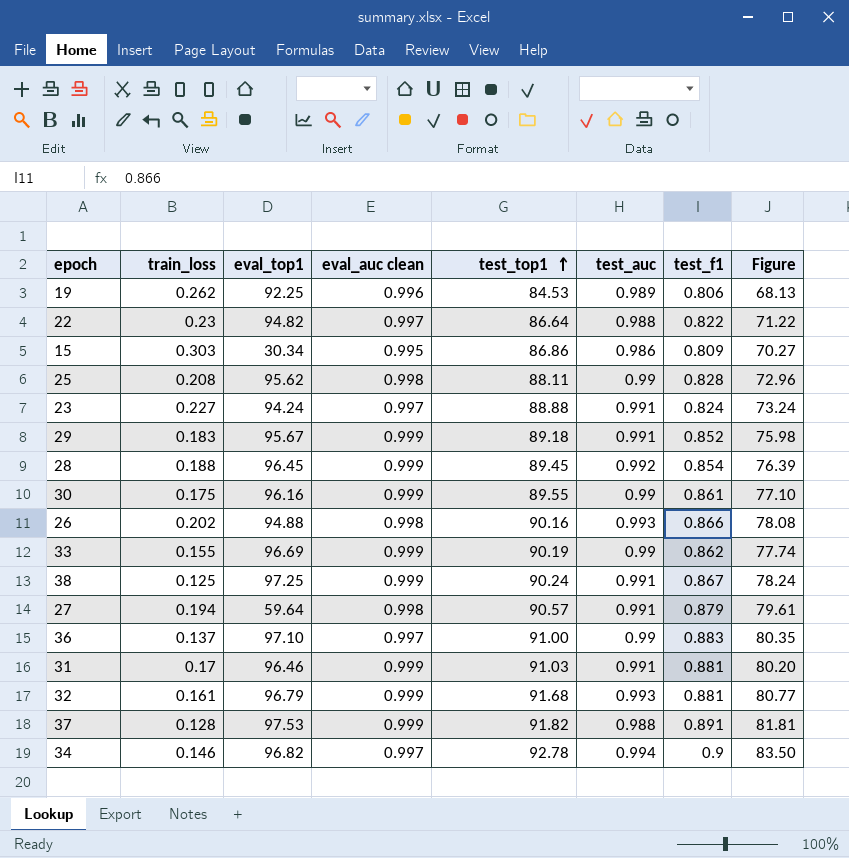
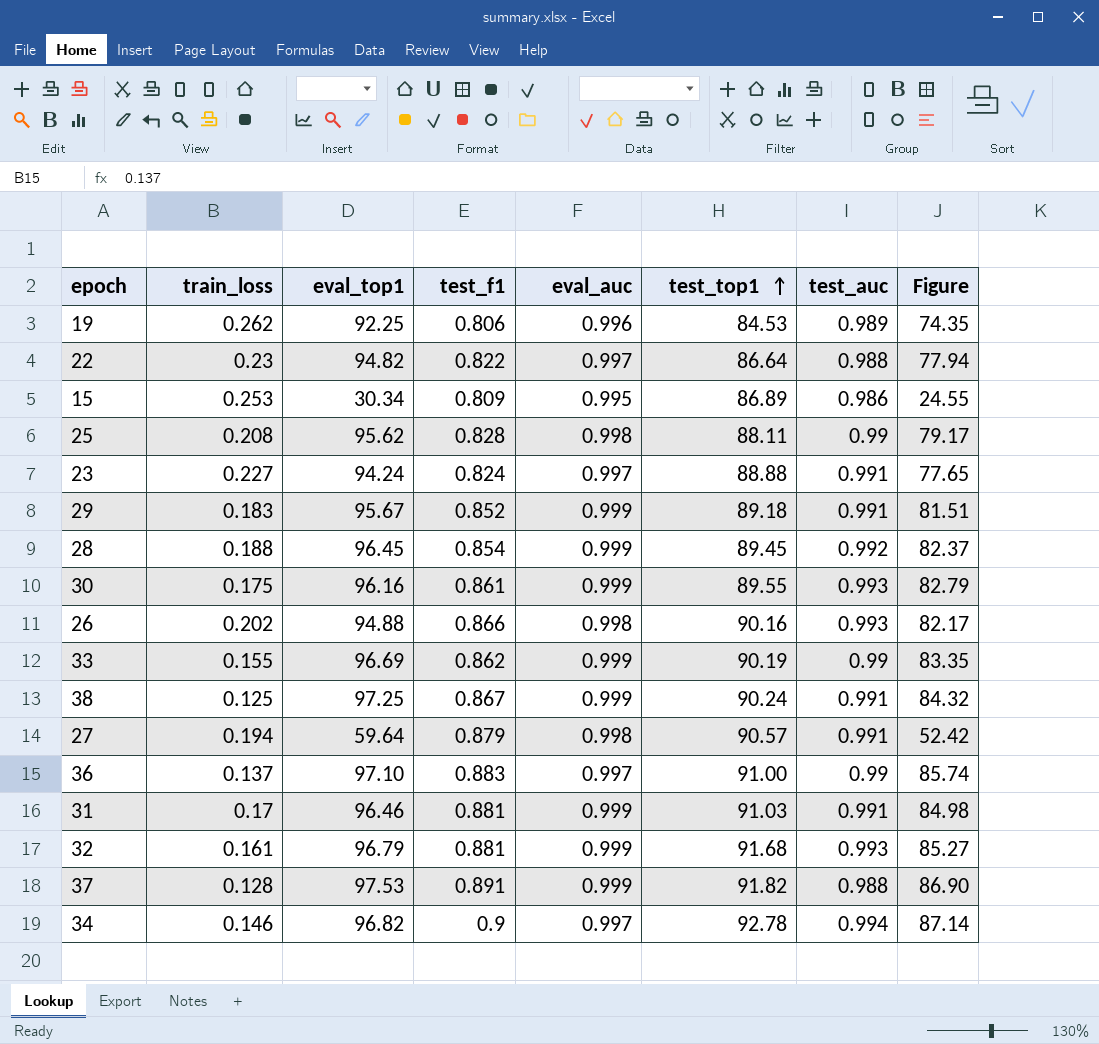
column test_f1 | position: 7 -> 4
column name: eval_auc clean -> eval_auc
column Figure | formula: [test_top1] * [test_f1] -> [eval_top1] * [test_f1]
15 | train_loss: 0.303 -> 0.253
15 | test_top1: 86.86 -> 86.89
30 | test_auc: 0.99 -> 0.993

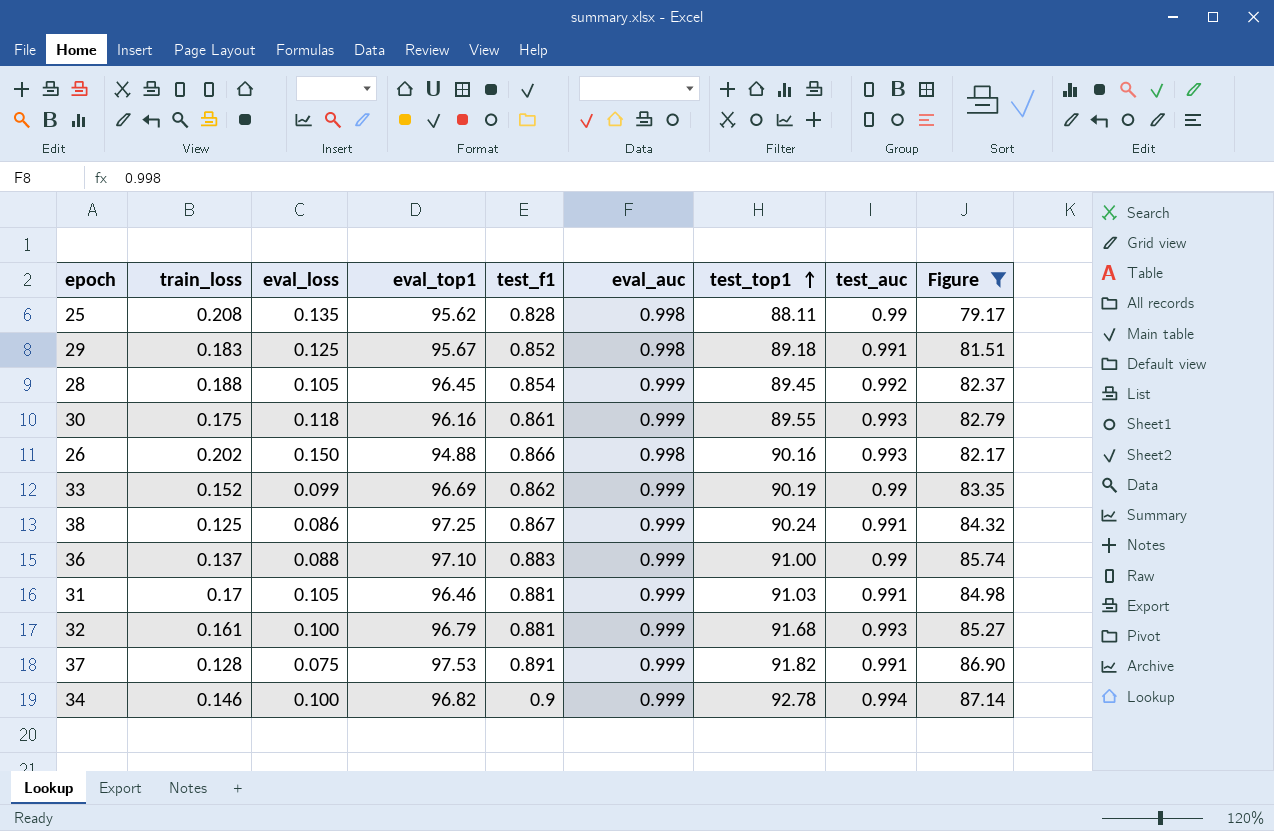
filter: none -> Figure >= 79.17
column eval_loss | position: none -> 3
29 | eval_auc: 0.999 -> 0.998
33 | train_loss: 0.155 -> 0.152
36 | eval_auc: 0.997 -> 0.999
37 | test_auc: 0.988 -> 0.991
34 | eval_auc: 0.997 -> 0.999

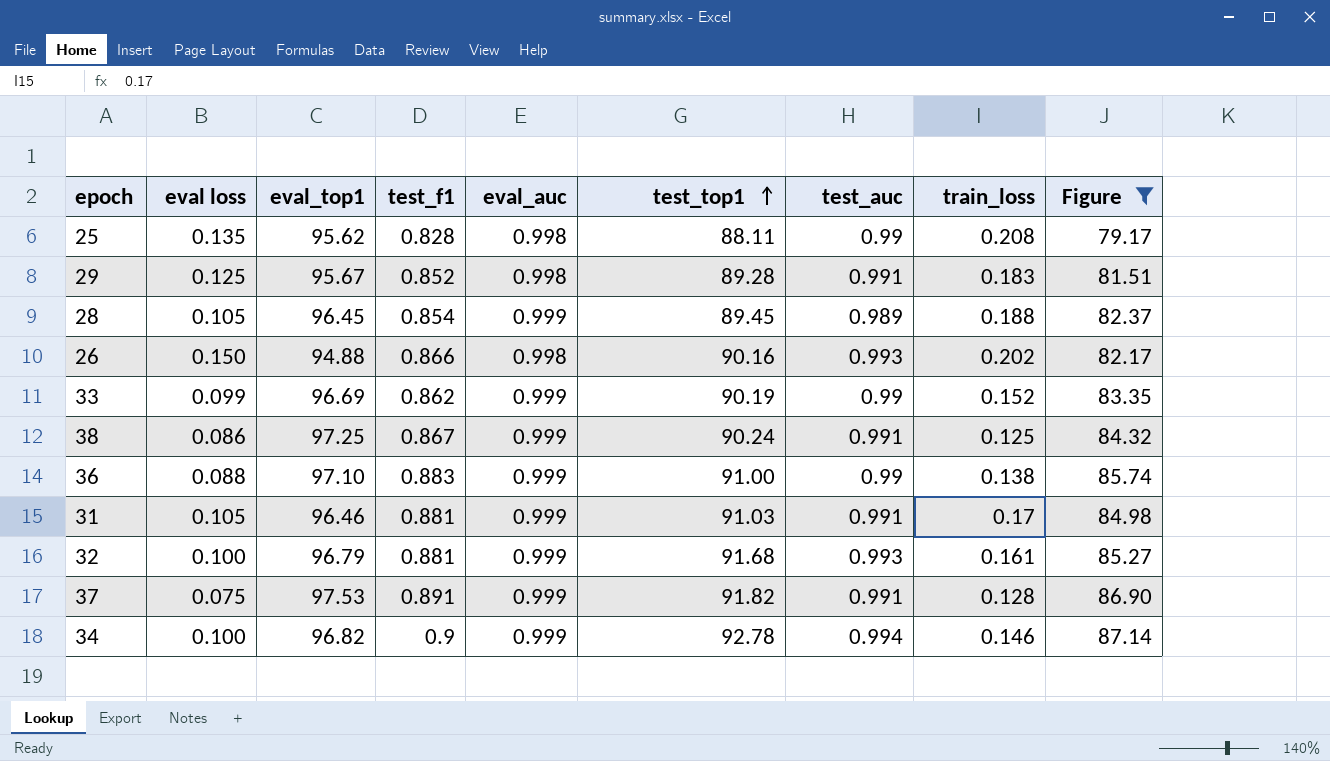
column name: eval_loss -> eval loss
column train_loss | position: 2 -> 8
row 30: 0.175 | 0.118 | 96.16 | 0.861 | 0.999 | 89.55 | 0.993 | 82.79 -> none
29 | test_top1: 89.18 -> 89.28
28 | test_auc: 0.992 -> 0.989
36 | train_loss: 0.137 -> 0.138

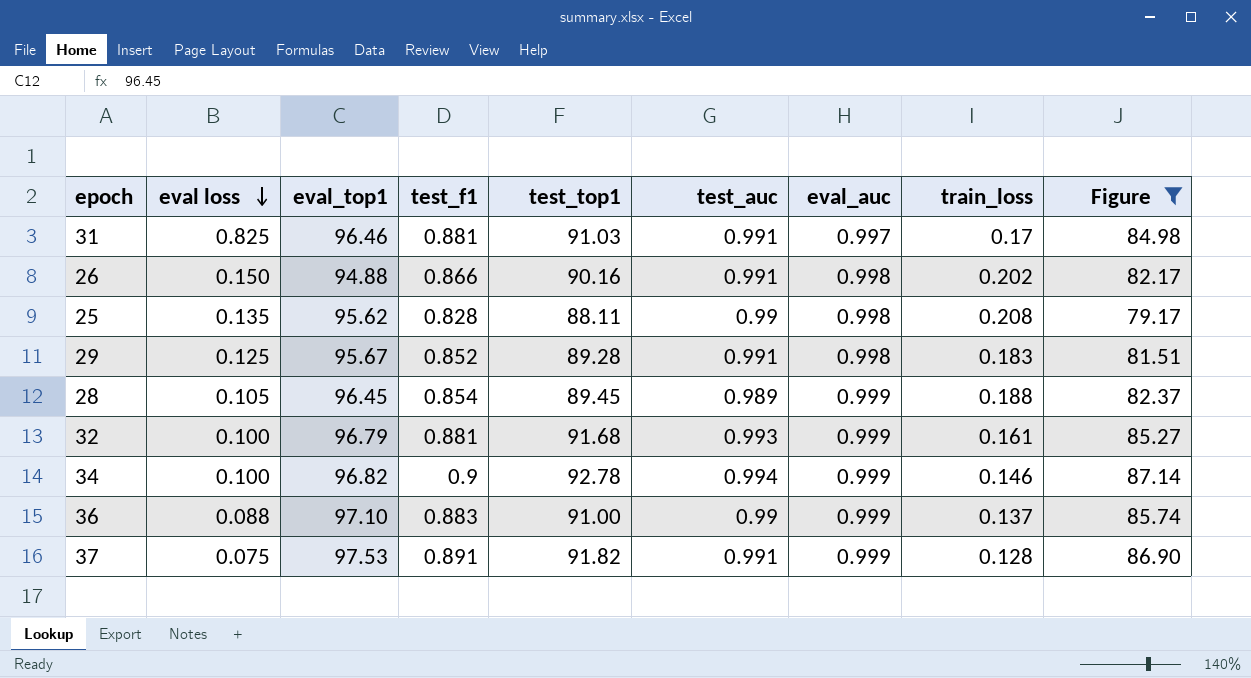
row order: test_top1 ascending -> eval loss descending
column eval_auc | position: 5 -> 7
row 33: 0.099 | 96.69 | 0.862 | 0.999 | 90.19 | 0.99 | 0.152 | 83.35 -> none
row 38: 0.086 | 97.25 | 0.867 | 0.999 | 90.24 | 0.991 | 0.125 | 84.32 -> none
31 | eval loss: 0.105 -> 0.825
31 | eval_auc: 0.999 -> 0.997
26 | test_auc: 0.993 -> 0.991
36 | train_loss: 0.138 -> 0.137

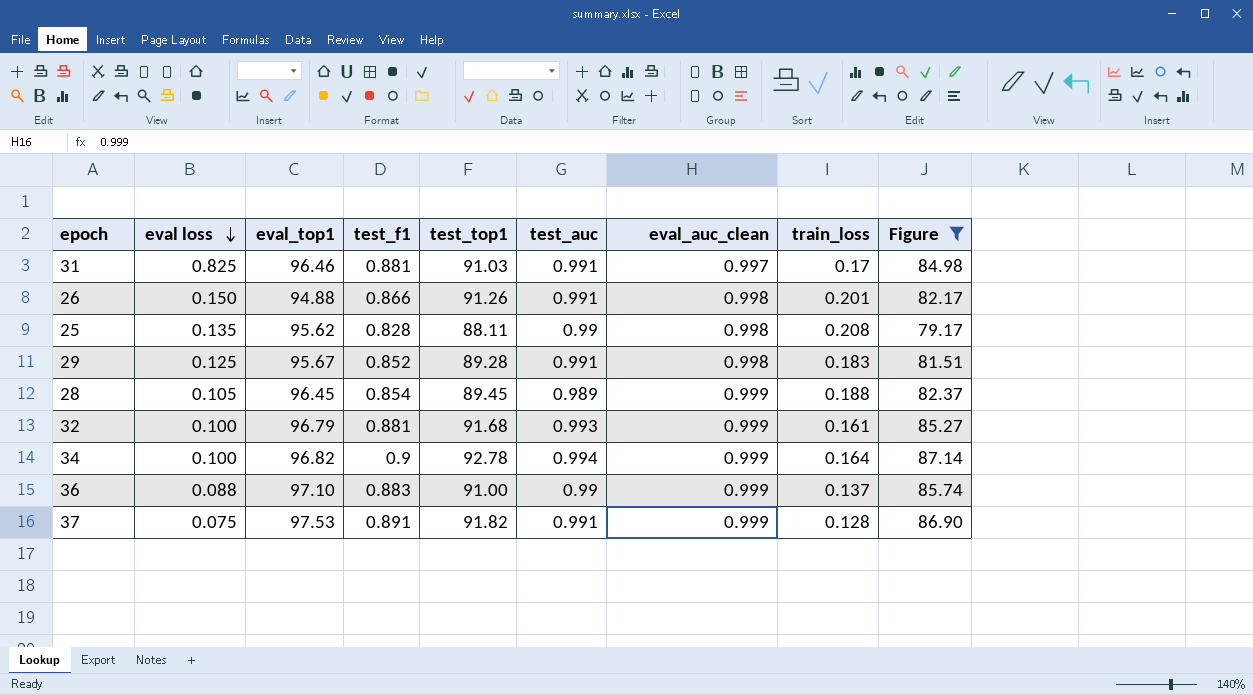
column name: eval_auc -> eval_auc_clean
26 | test_top1: 90.16 -> 91.26
26 | train_loss: 0.202 -> 0.201
34 | train_loss: 0.146 -> 0.164

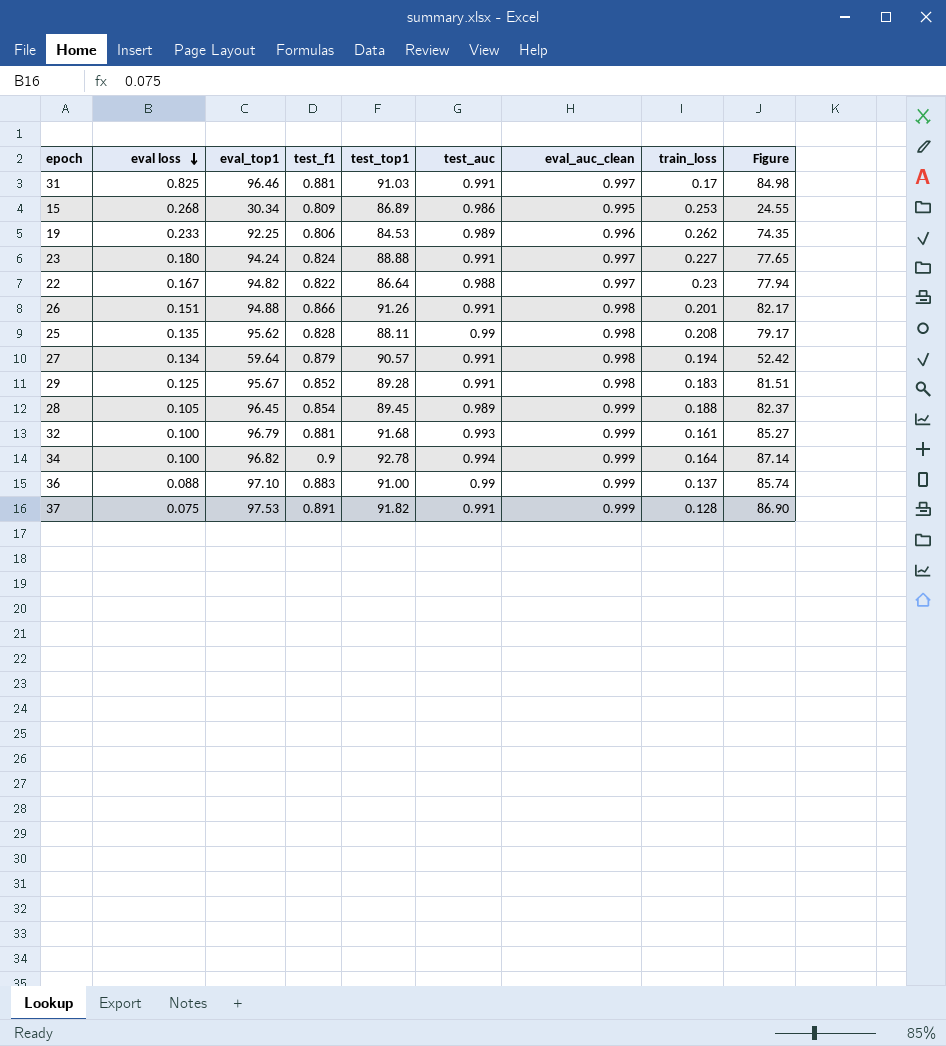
filter: Figure >= 79.17 -> none
26 | eval loss: 0.150 -> 0.151

